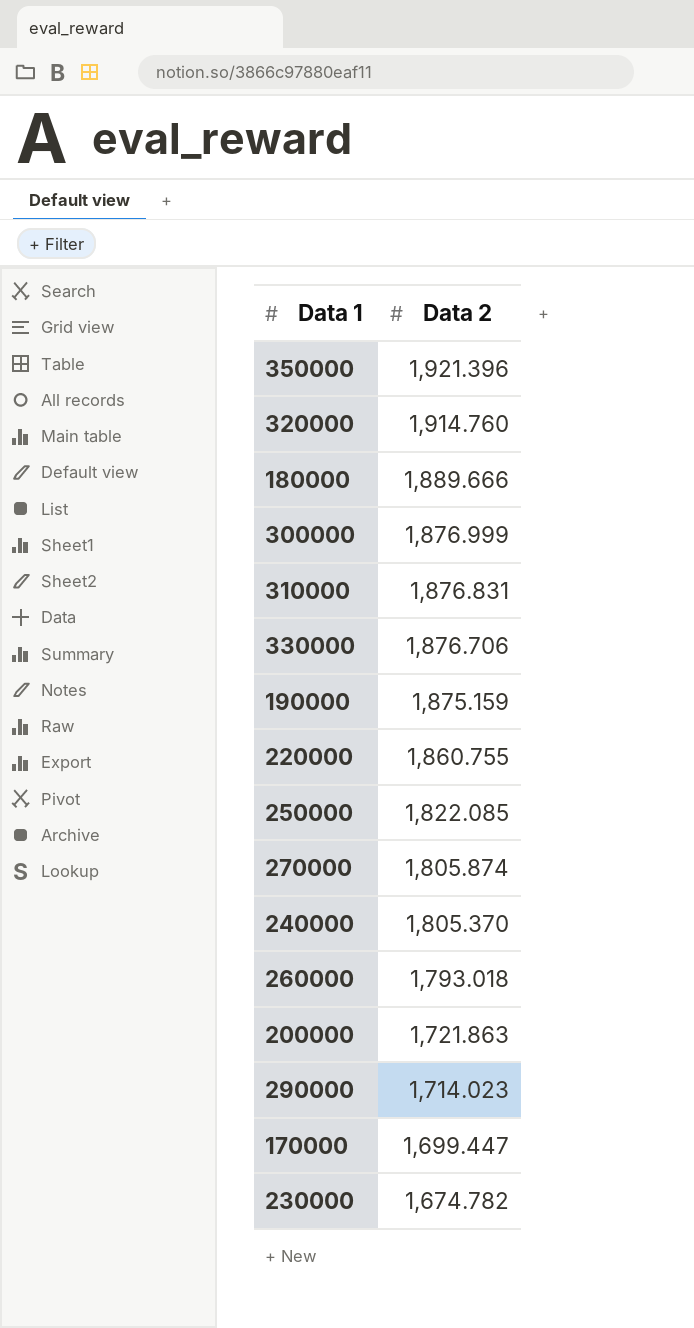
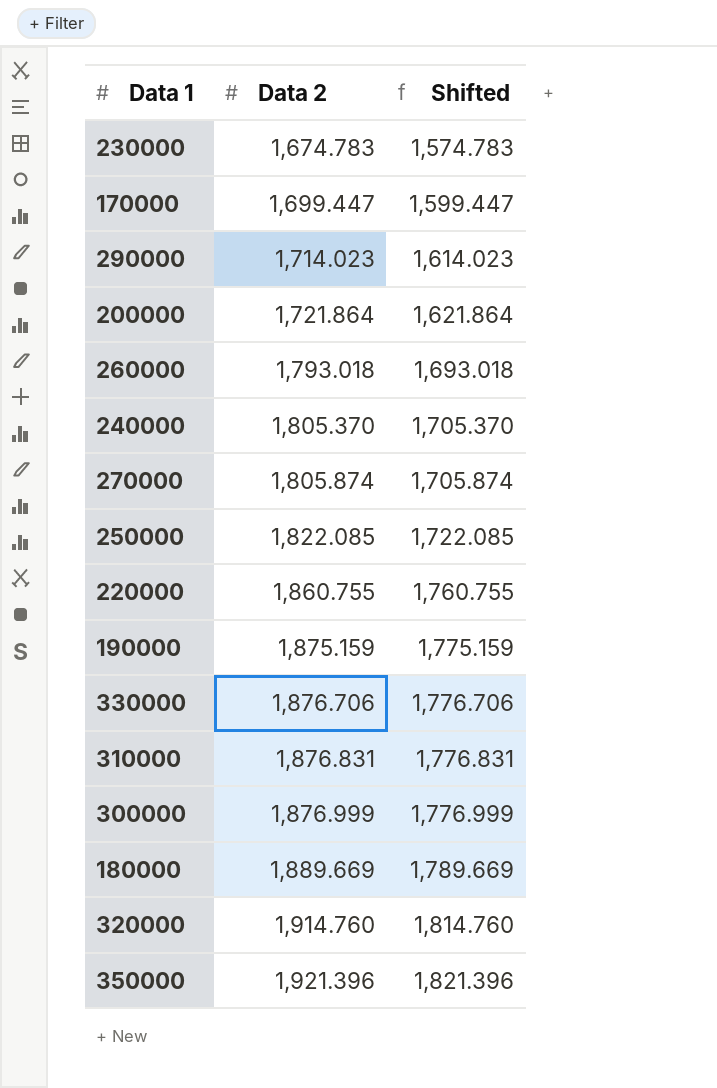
row order: Data 2 descending -> Data 2 ascending
column Shifted | formula: none -> [Data 2] - 100
230000 | Data 2: 1,674.782 -> 1,674.783
200000 | Data 2: 1,721.863 -> 1,721.864
180000 | Data 2: 1,889.666 -> 1,889.669

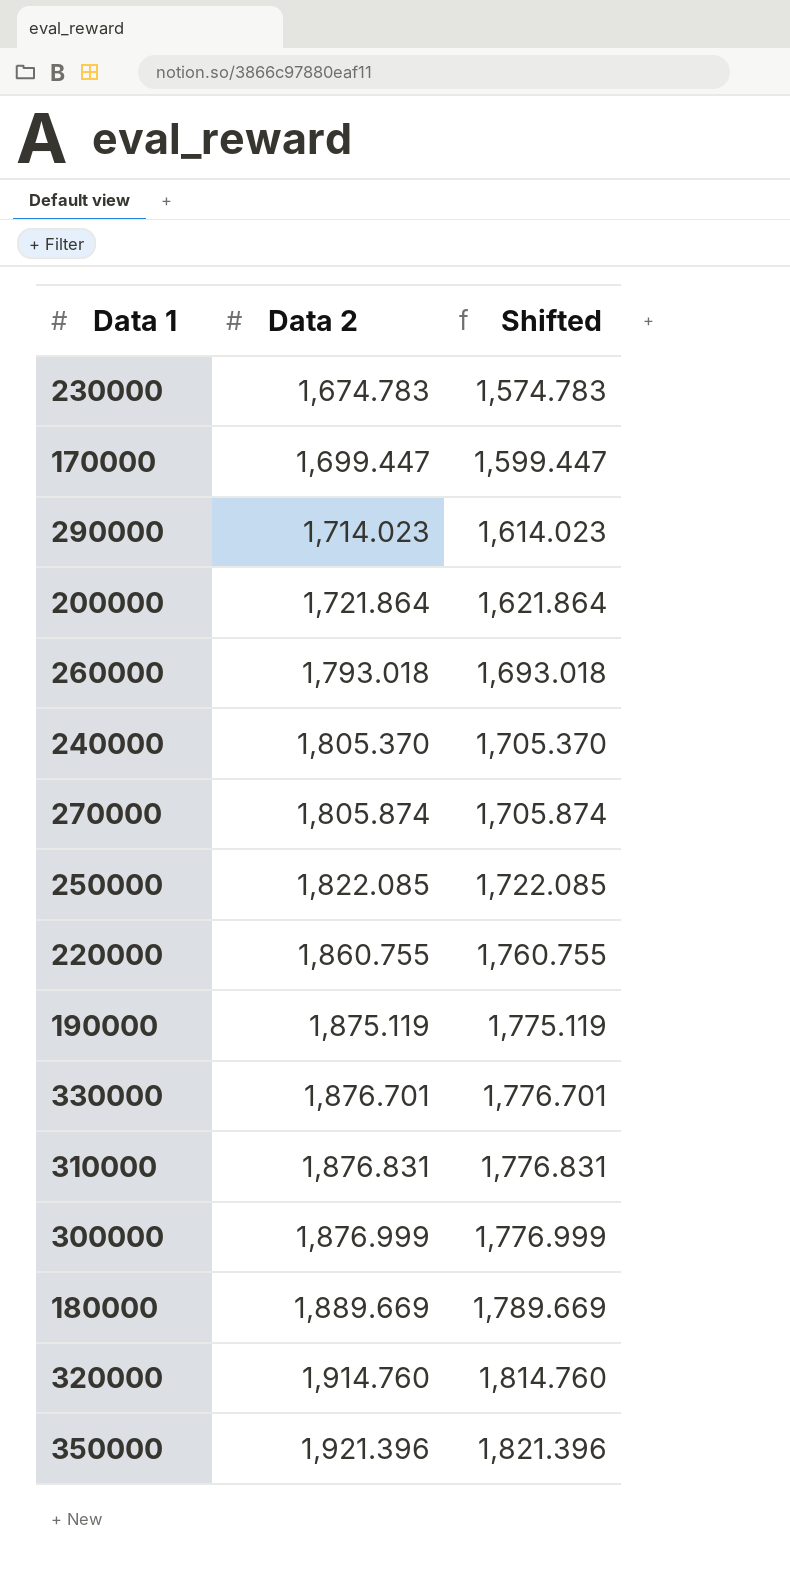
190000 | Data 2: 1,875.159 -> 1,875.119
190000 | Shifted: 1,775.159 -> 1,775.119
330000 | Data 2: 1,876.706 -> 1,876.701
330000 | Shifted: 1,776.706 -> 1,776.701

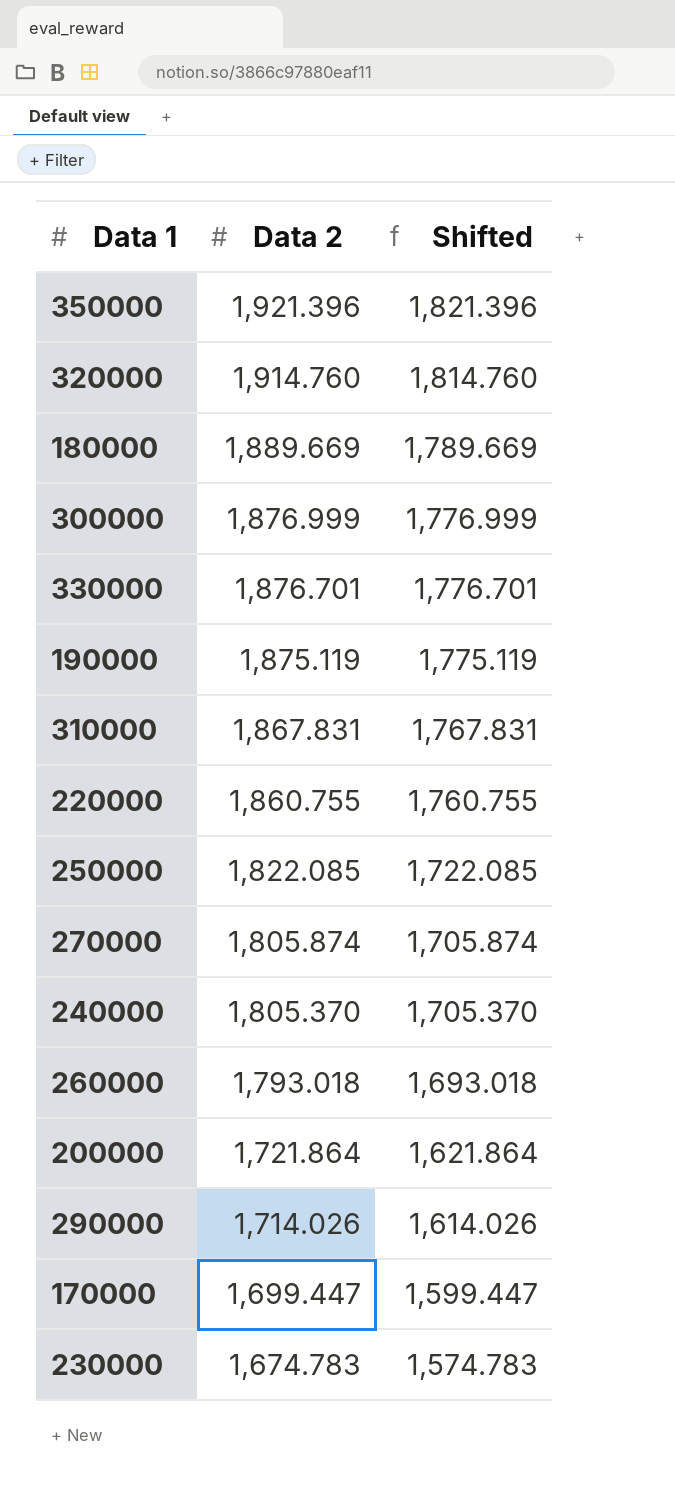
row order: Data 2 ascending -> Data 2 descending
310000 | Data 2: 1,876.831 -> 1,867.831
310000 | Shifted: 1,776.831 -> 1,767.831
290000 | Data 2: 1,714.023 -> 1,714.026
290000 | Shifted: 1,614.023 -> 1,614.026

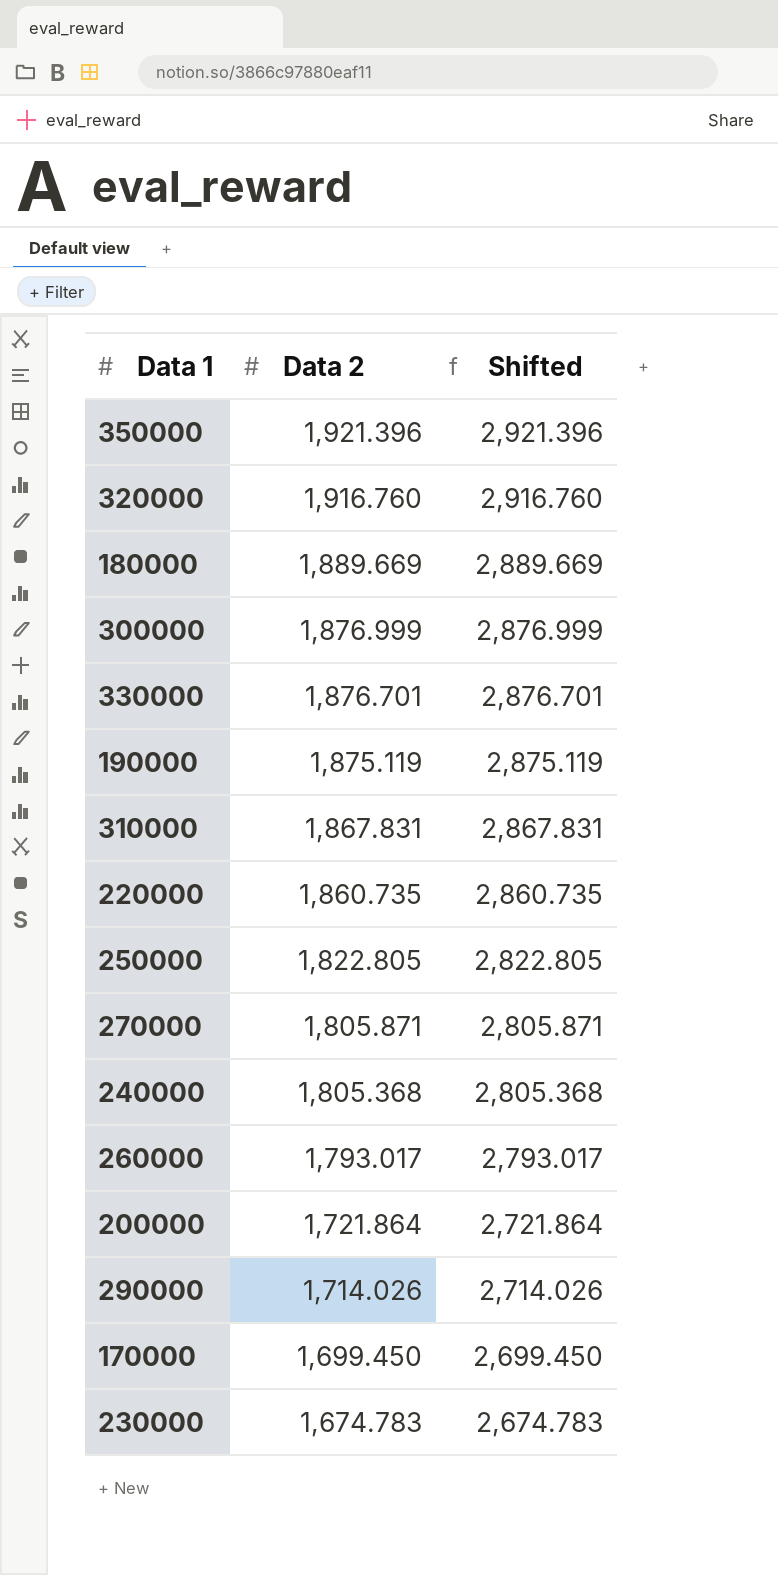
column Shifted | formula: [Data 2] - 100 -> [Data 2] + 1000
320000 | Data 2: 1,914.760 -> 1,916.760
220000 | Data 2: 1,860.755 -> 1,860.735
250000 | Data 2: 1,822.085 -> 1,822.805
270000 | Data 2: 1,805.874 -> 1,805.871
240000 | Data 2: 1,805.370 -> 1,805.368
260000 | Data 2: 1,793.018 -> 1,793.017
170000 | Data 2: 1,699.447 -> 1,699.450

